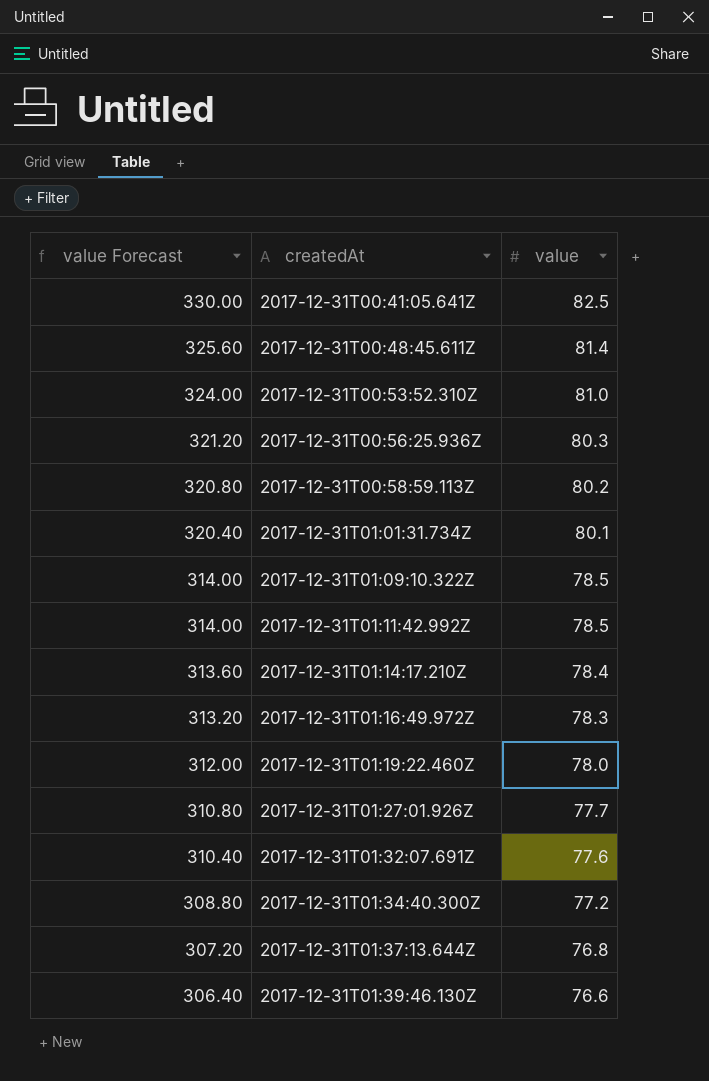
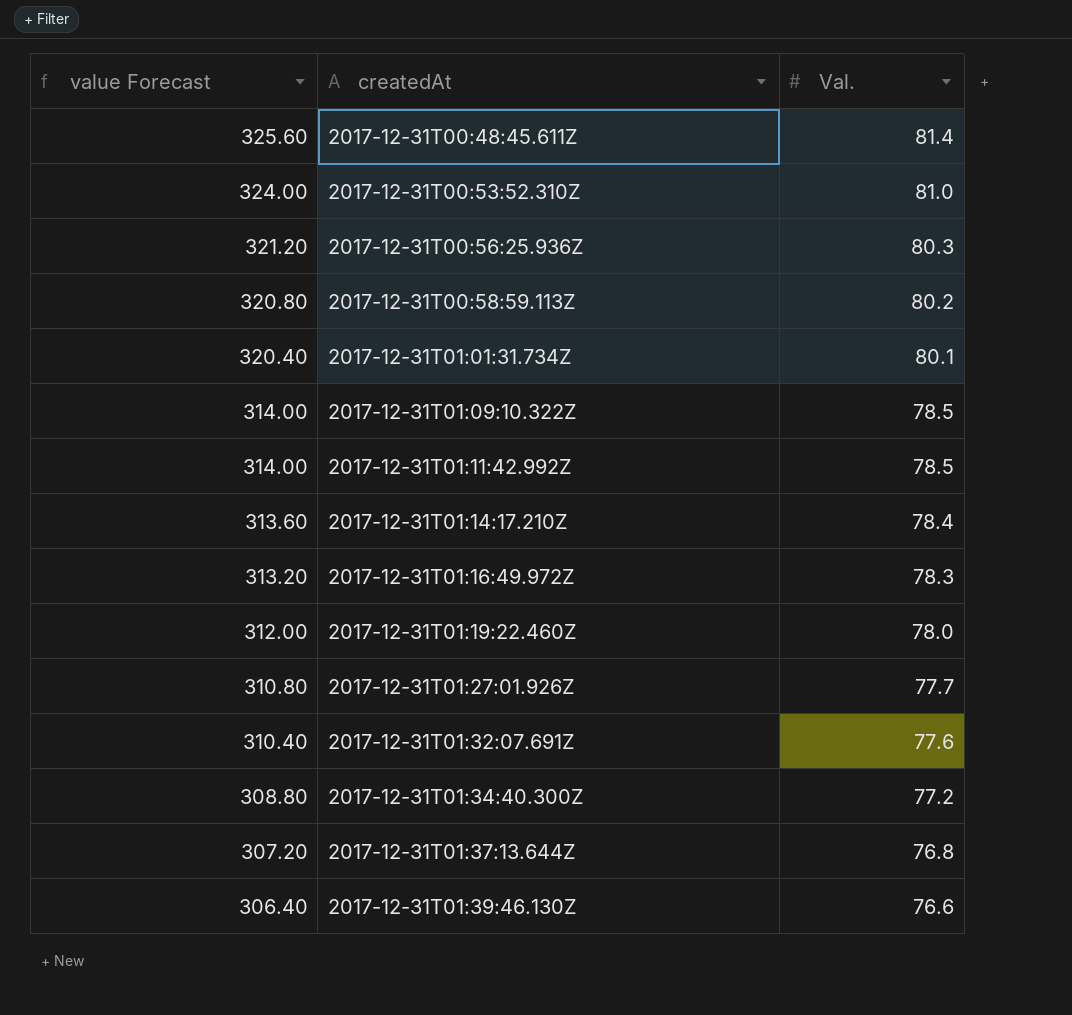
column name: value -> Val.
row 2017-12-31T00:41:05.641Z: 330.00 | 82.5 -> none

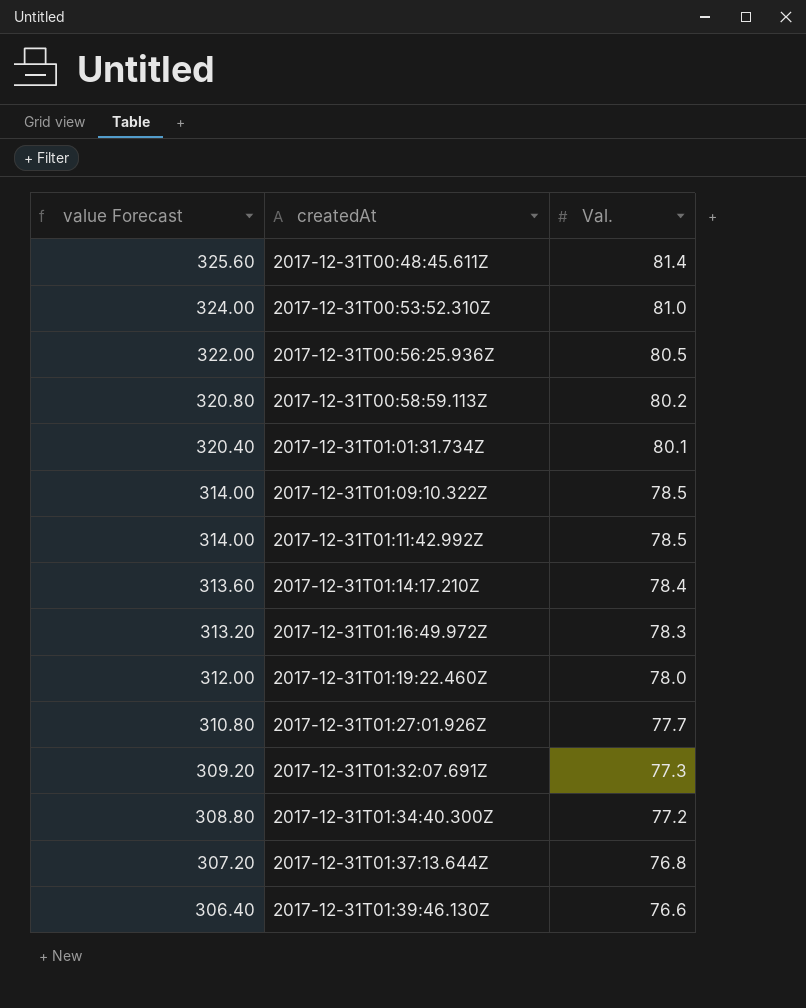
2017-12-31T00:56:25.936Z | value Forecast: 321.20 -> 322.00
2017-12-31T00:56:25.936Z | Val.: 80.3 -> 80.5
2017-12-31T01:32:07.691Z | value Forecast: 310.40 -> 309.20
2017-12-31T01:32:07.691Z | Val.: 77.6 -> 77.3

